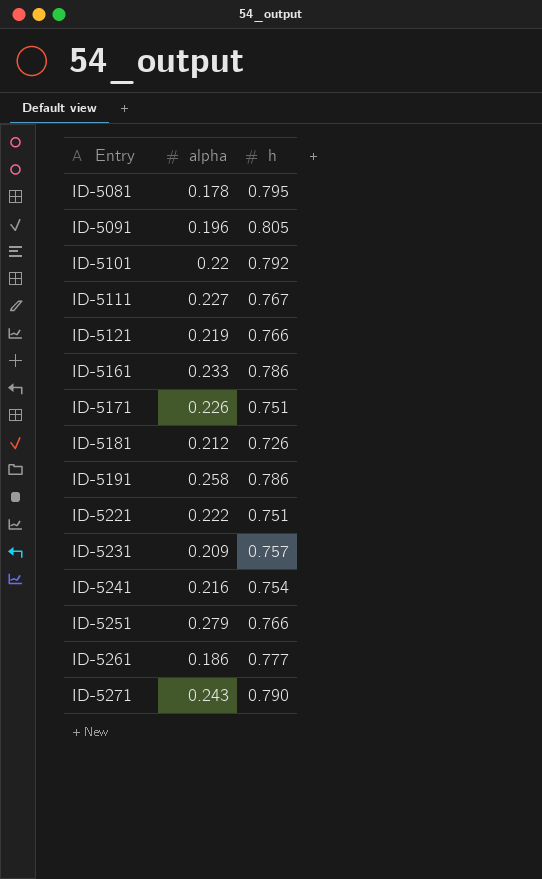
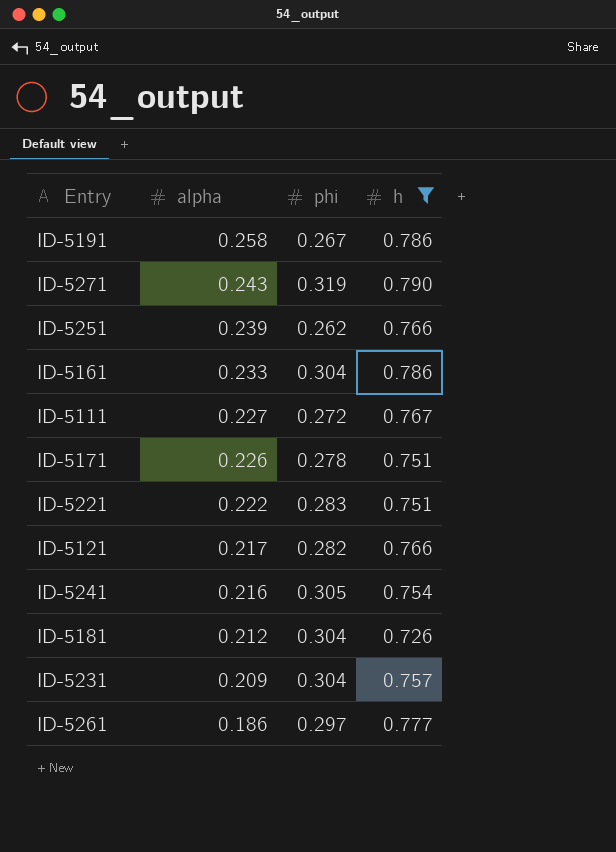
filter: none -> h <= 0.790
row order: Entry ascending -> alpha descending
column phi | position: none -> 3
ID-5251 | alpha: 0.279 -> 0.239
ID-5121 | alpha: 0.219 -> 0.217

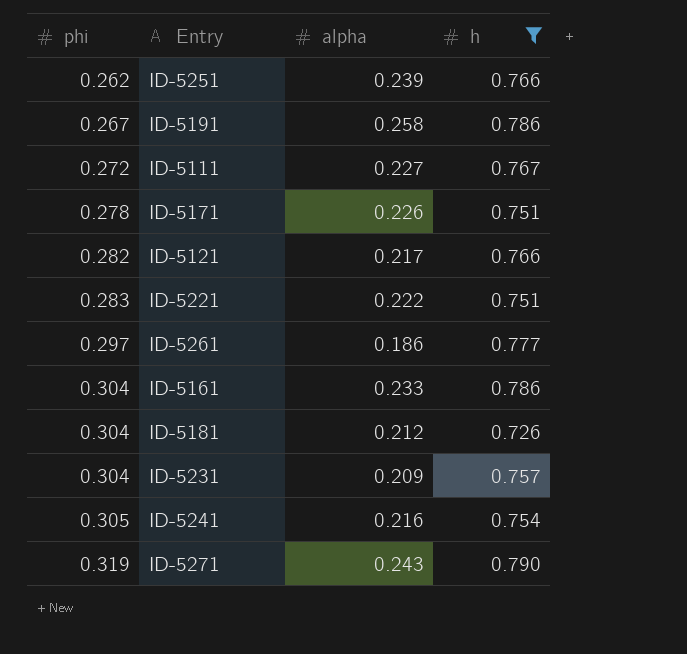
row order: alpha descending -> phi ascending
column phi | position: 3 -> 1

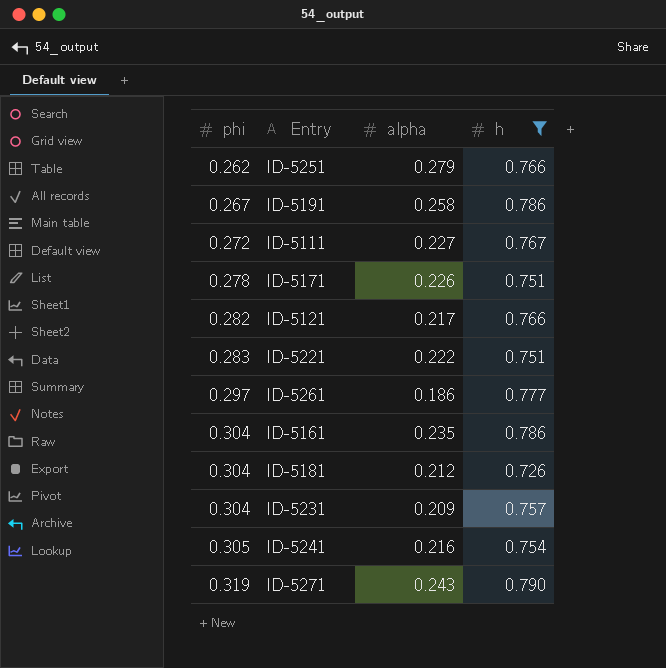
ID-5251 | alpha: 0.239 -> 0.279
ID-5161 | alpha: 0.233 -> 0.235

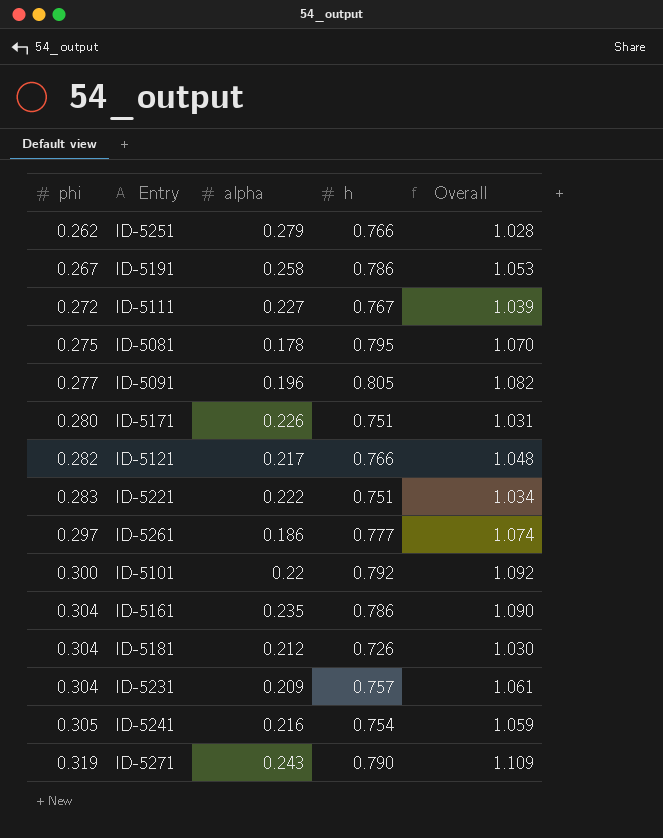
filter: h <= 0.790 -> none
column Overall | formula: none -> [phi] + [h]
ID-5171 | phi: 0.278 -> 0.280

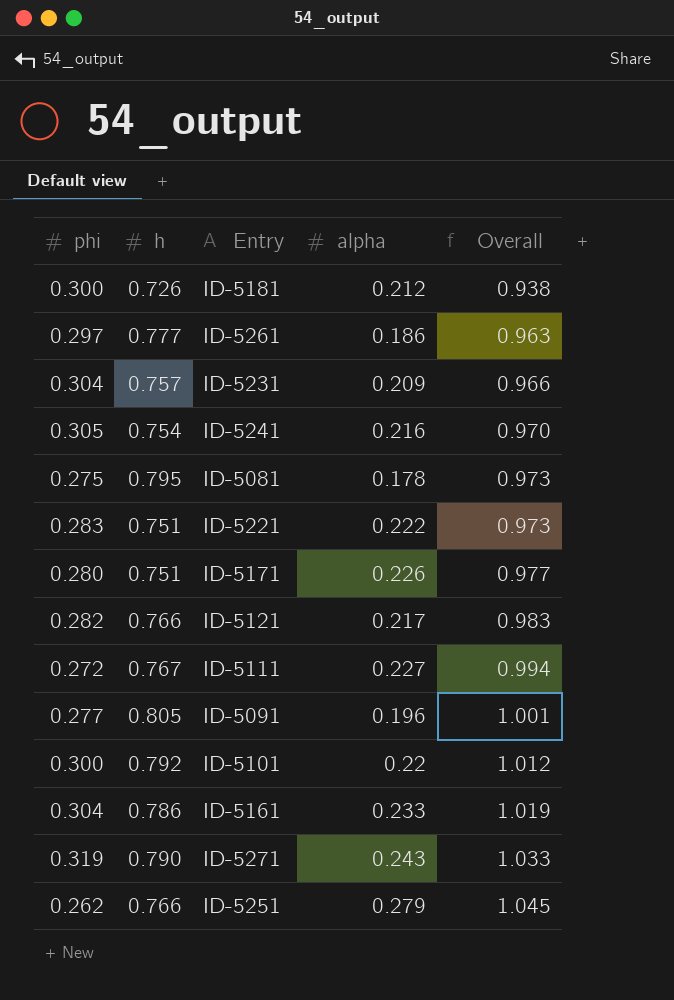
row order: phi ascending -> Overall ascending
column h | position: 4 -> 2
column Overall | formula: [phi] + [h] -> [h] + [alpha]
row ID-5191: 0.267 | 0.258 | 0.786 | 1.053 -> none
ID-5181 | phi: 0.304 -> 0.300
ID-5161 | alpha: 0.235 -> 0.233

